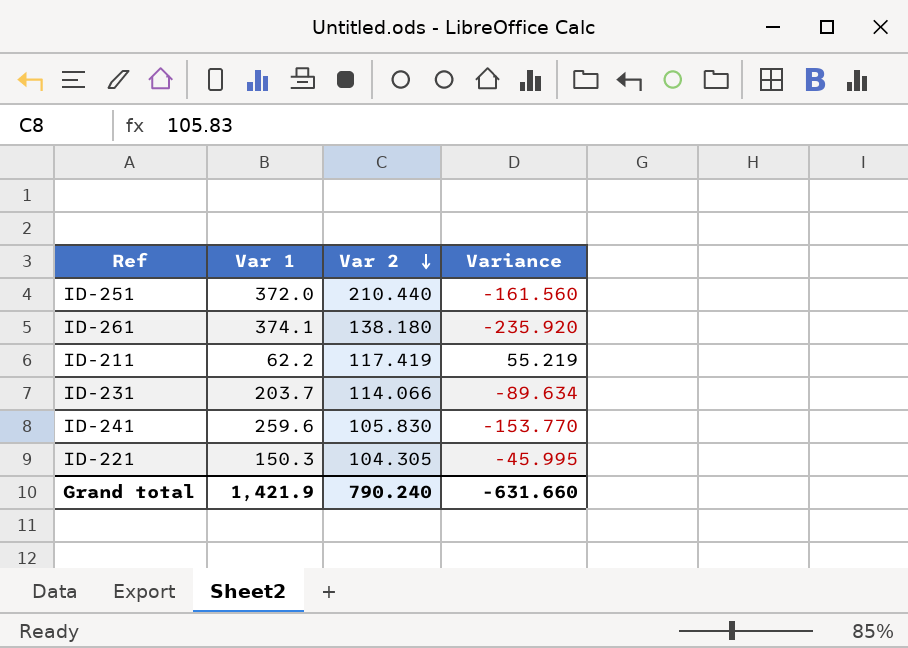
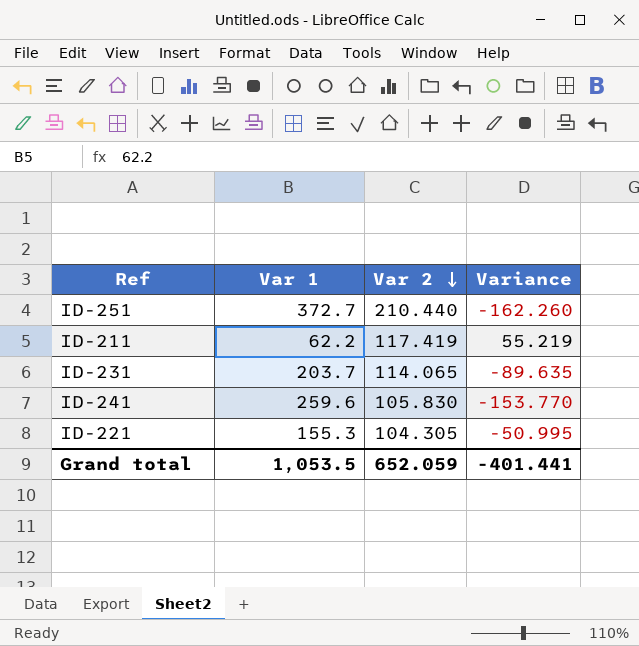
row ID-261: 374.1 | 138.180 | -235.920 -> none
ID-251 | Var 1: 372.0 -> 372.7
ID-251 | Variance: -161.560 -> -162.260
ID-231 | Var 2: 114.066 -> 114.065
ID-231 | Variance: -89.634 -> -89.635
ID-221 | Var 1: 150.3 -> 155.3
ID-221 | Variance: -45.995 -> -50.995
Grand total | Var 1: 1,421.9 -> 1,053.5
Grand total | Var 2: 790.240 -> 652.059
Grand total | Variance: -631.660 -> -401.441

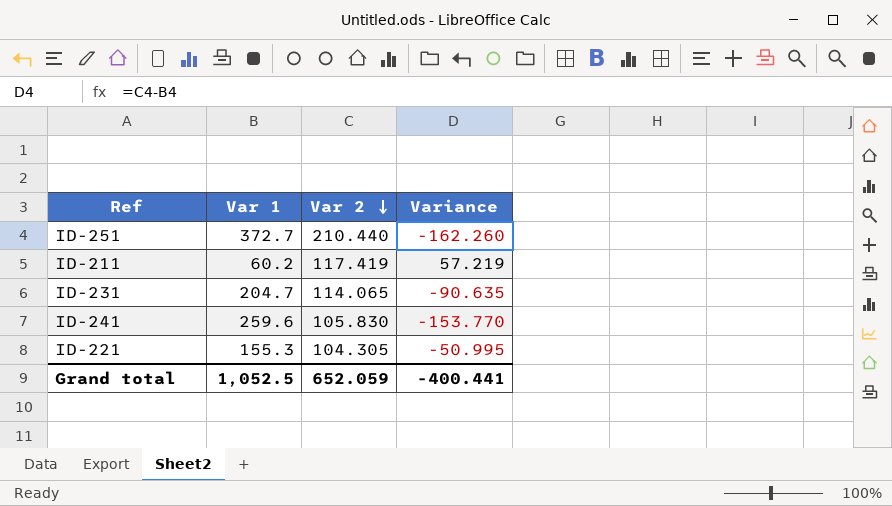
ID-211 | Var 1: 62.2 -> 60.2
ID-211 | Variance: 55.219 -> 57.219
ID-231 | Var 1: 203.7 -> 204.7
ID-231 | Variance: -89.635 -> -90.635
Grand total | Var 1: 1,053.5 -> 1,052.5
Grand total | Variance: -401.441 -> -400.441

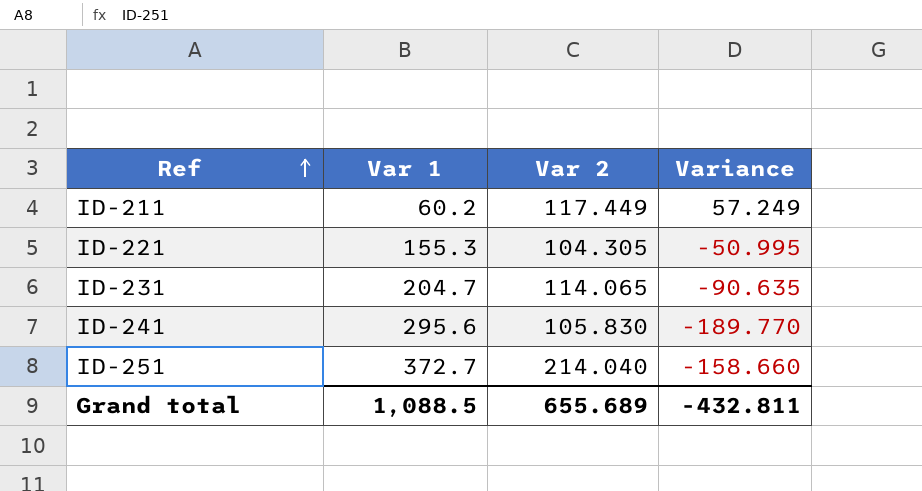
row order: Var 2 descending -> Ref ascending
ID-211 | Var 2: 117.419 -> 117.449
ID-211 | Variance: 57.219 -> 57.249
ID-241 | Var 1: 259.6 -> 295.6
ID-241 | Variance: -153.770 -> -189.770
ID-251 | Var 2: 210.440 -> 214.040
ID-251 | Variance: -162.260 -> -158.660
Grand total | Var 1: 1,052.5 -> 1,088.5
Grand total | Var 2: 652.059 -> 655.689
Grand total | Variance: -400.441 -> -432.811

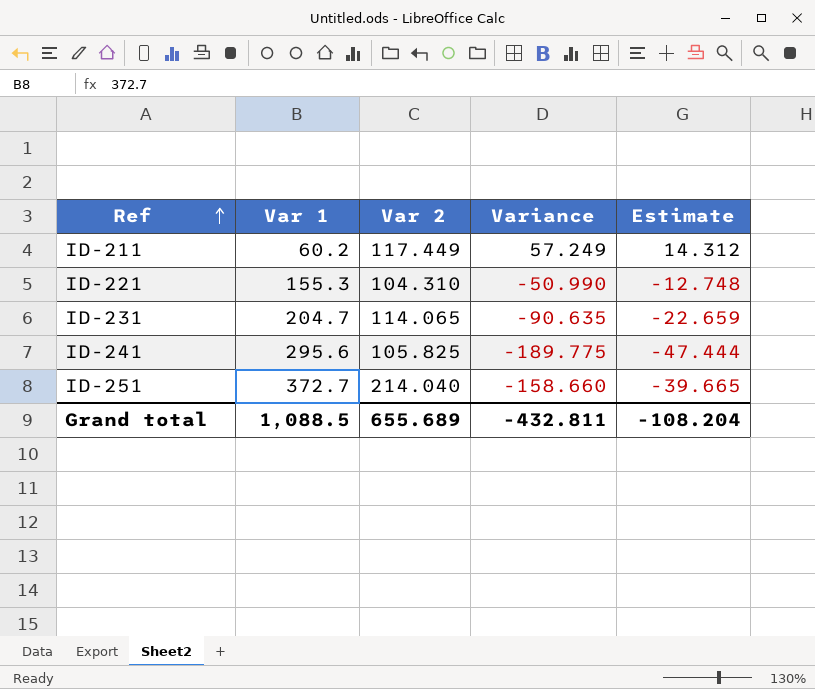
column Estimate | formula: none -> [Variance] * 0.25
ID-221 | Var 2: 104.305 -> 104.310
ID-221 | Variance: -50.995 -> -50.990
ID-241 | Var 2: 105.830 -> 105.825
ID-241 | Variance: -189.770 -> -189.775

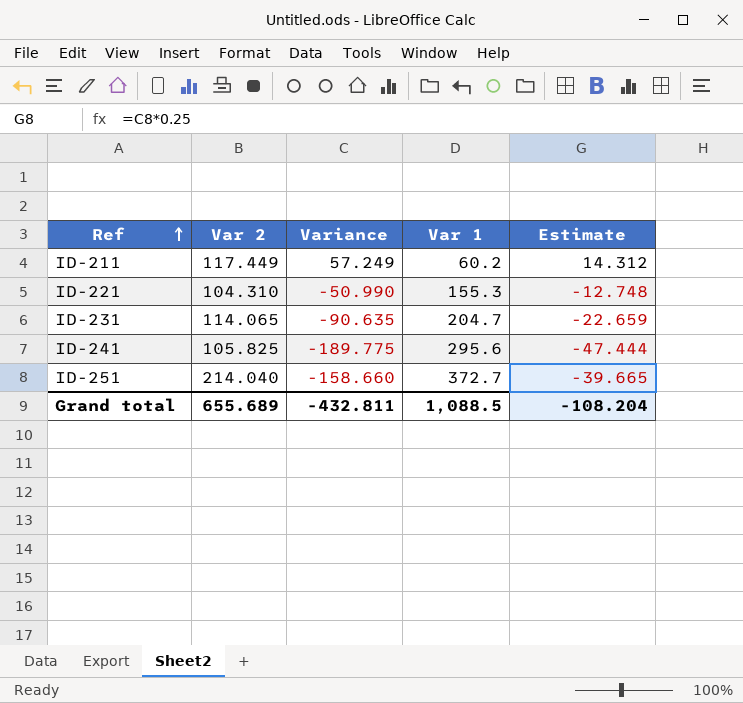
column Var 1 | position: 2 -> 4

